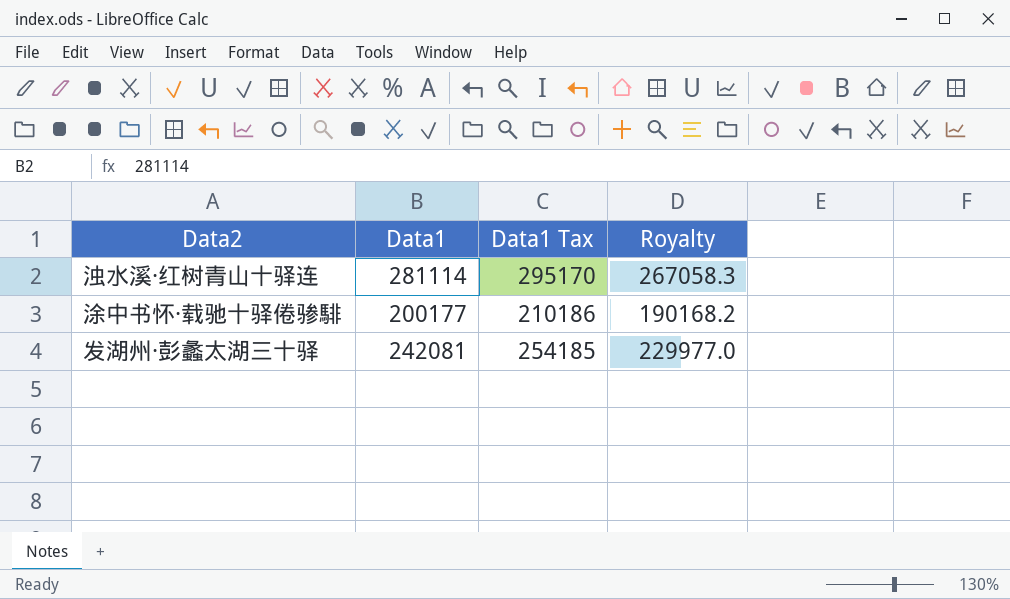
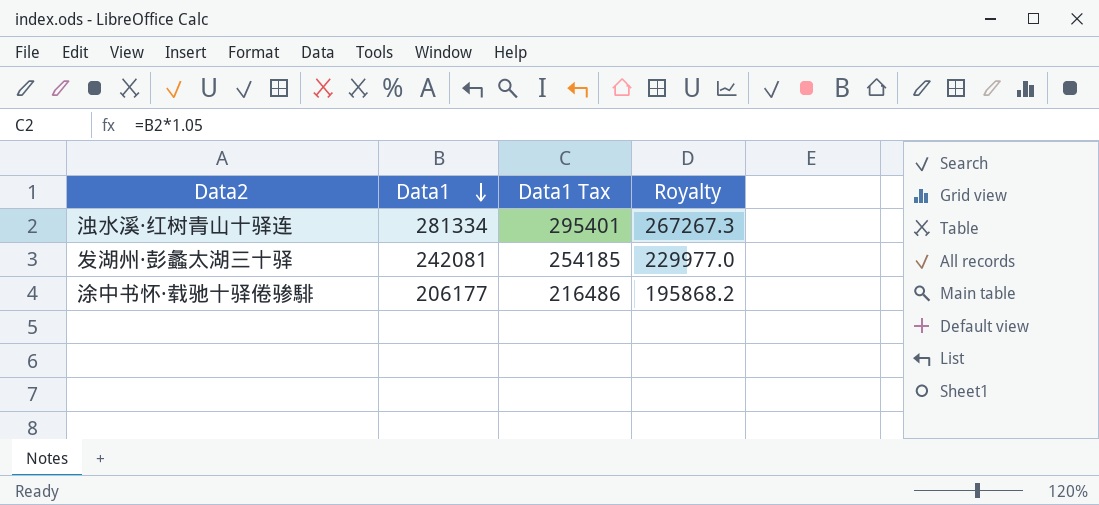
row order: none -> Data1 descending
浊水溪·红树青山十驿连 | Data1: 281114 -> 281334
浊水溪·红树青山十驿连 | Data1 Tax: 295170 -> 295401
浊水溪·红树青山十驿连 | Royalty: 267058.3 -> 267267.3
涂中书怀·载驰十驿倦骖騑 | Data1: 200177 -> 206177
涂中书怀·载驰十驿倦骖騑 | Data1 Tax: 210186 -> 216486
涂中书怀·载驰十驿倦骖騑 | Royalty: 190168.2 -> 195868.2

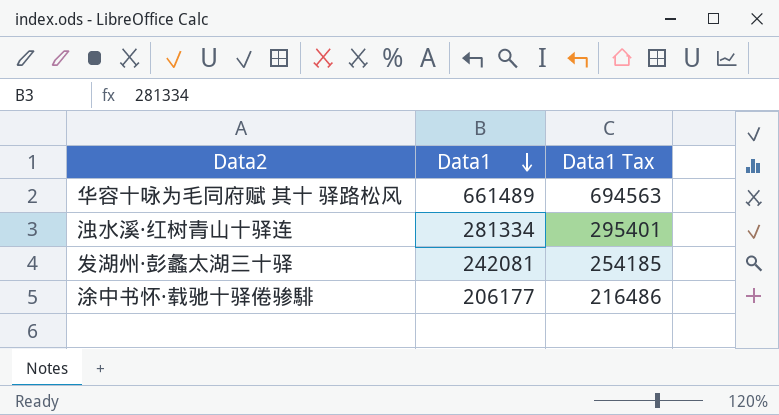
column Royalty | formula: [Data1] * 0.95 -> none
row 华容十咏为毛同府赋 其十 驿路松风: none -> 661489 | 694563

